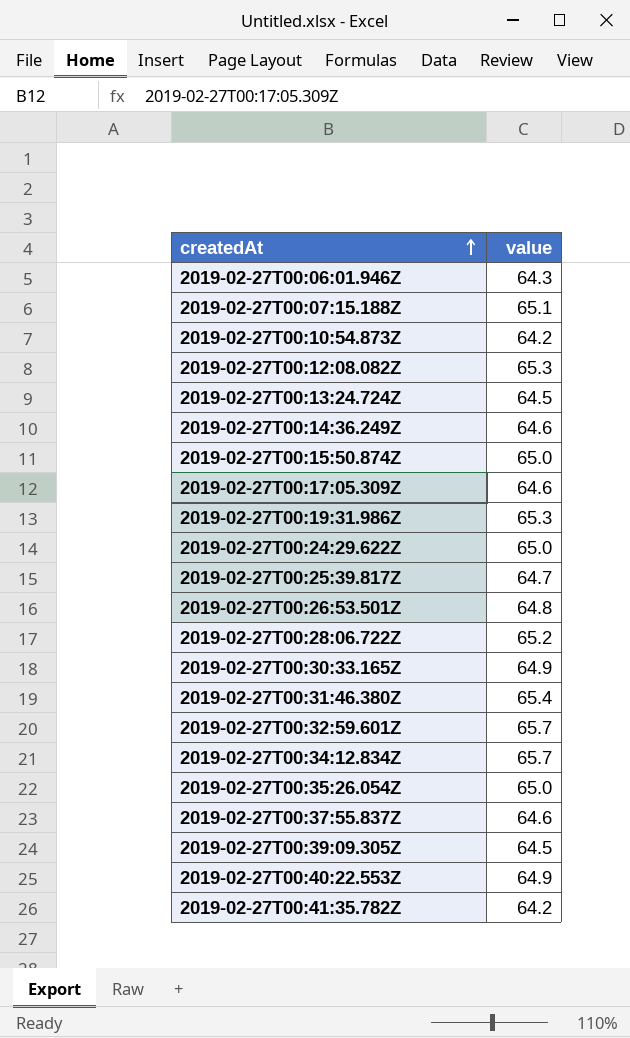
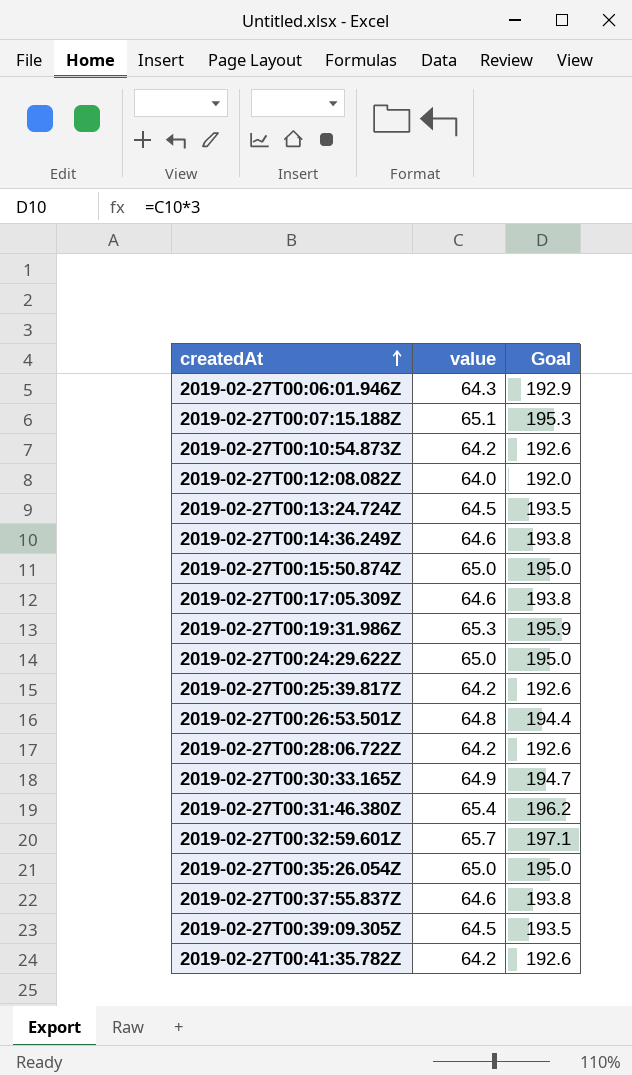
column Goal | formula: none -> [value] * 3
row 2019-02-27T00:34:12.834Z: 65.7 -> none
row 2019-02-27T00:40:22.553Z: 64.9 -> none
2019-02-27T00:12:08.082Z | value: 65.3 -> 64.0
2019-02-27T00:25:39.817Z | value: 64.7 -> 64.2
2019-02-27T00:28:06.722Z | value: 65.2 -> 64.2

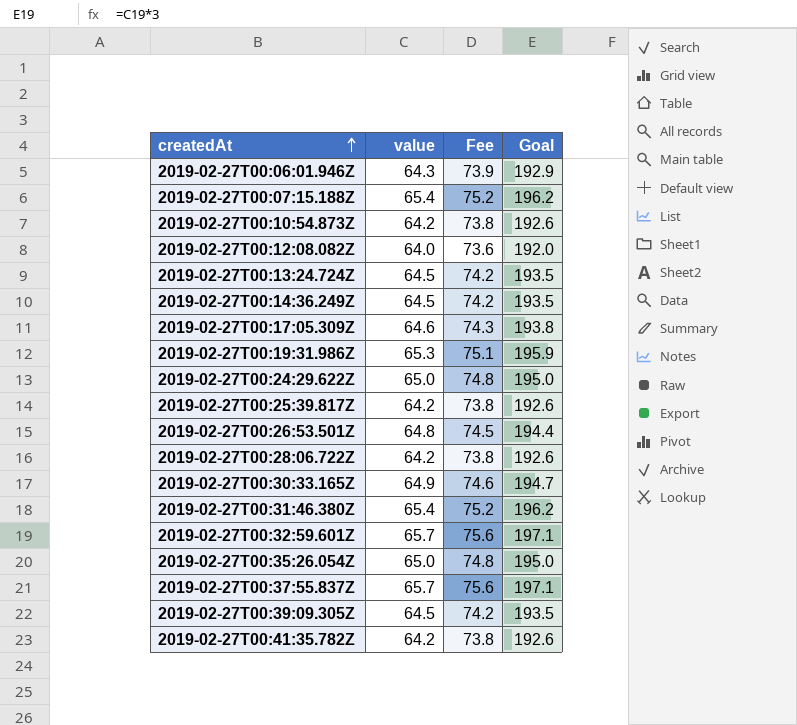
column Fee | formula: none -> [value] * 1.15
row 2019-02-27T00:15:50.874Z: 65.0 | 195.0 -> none
2019-02-27T00:07:15.188Z | value: 65.1 -> 65.4
2019-02-27T00:07:15.188Z | Goal: 195.3 -> 196.2
2019-02-27T00:14:36.249Z | value: 64.6 -> 64.5
2019-02-27T00:14:36.249Z | Goal: 193.8 -> 193.5
2019-02-27T00:37:55.837Z | value: 64.6 -> 65.7
2019-02-27T00:37:55.837Z | Goal: 193.8 -> 197.1

